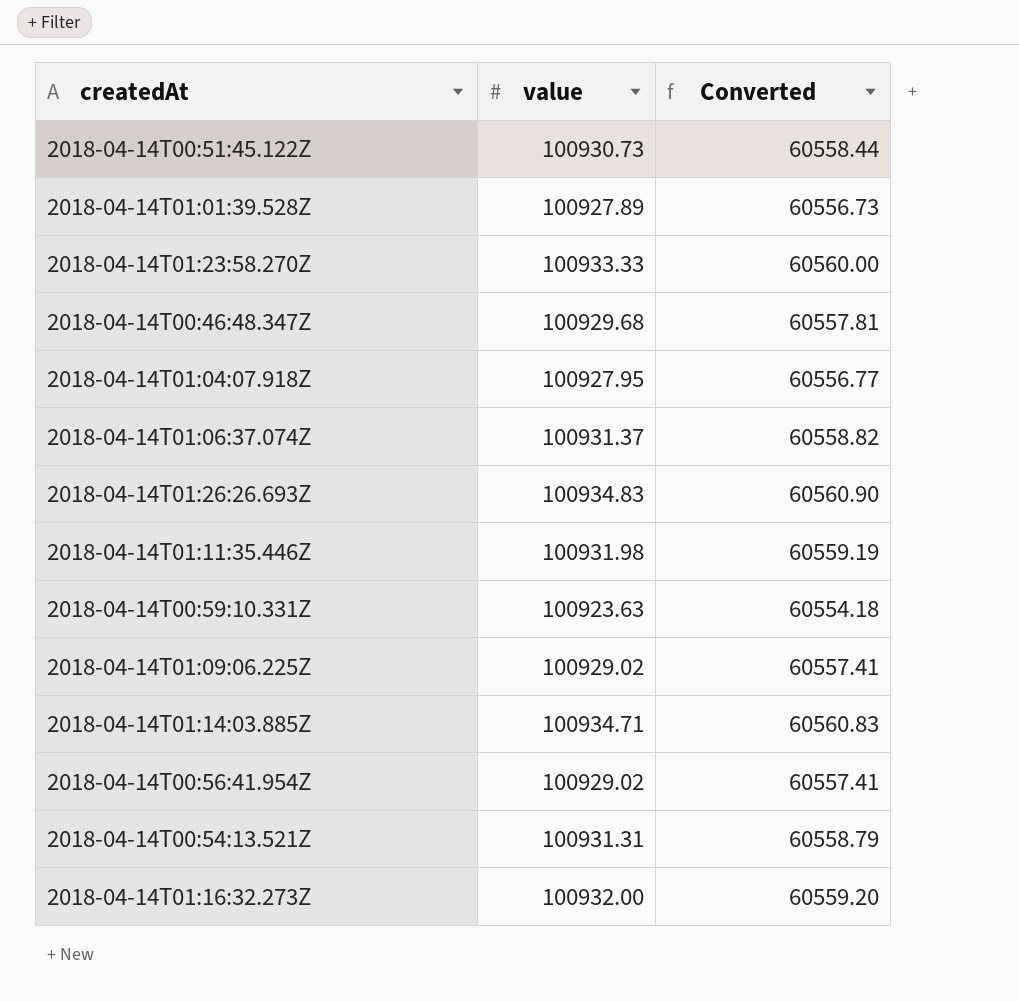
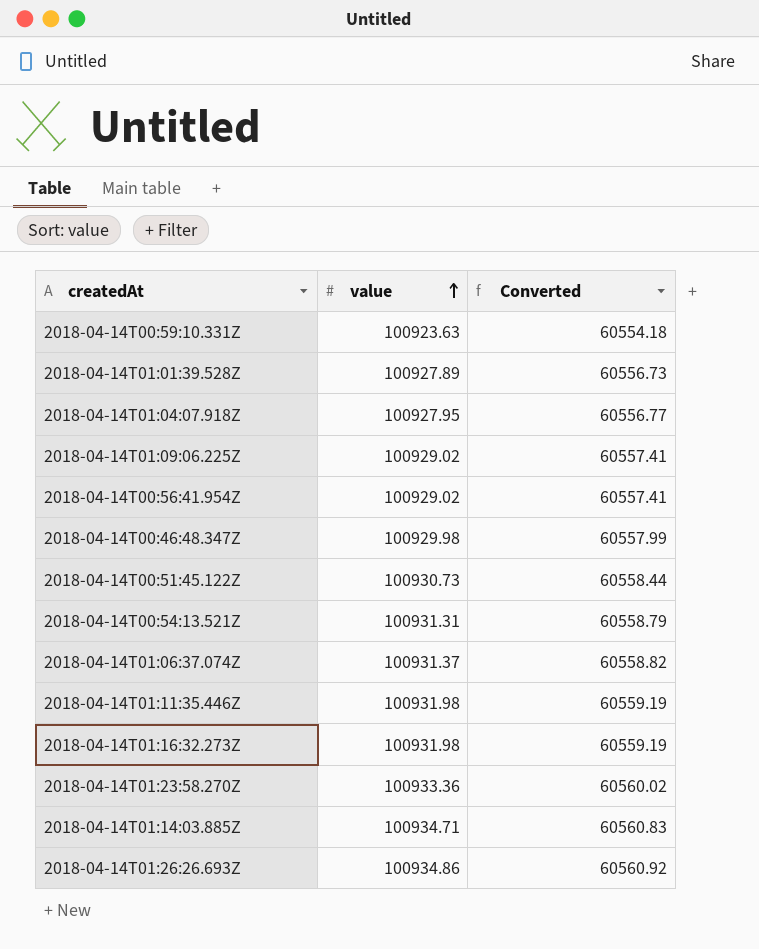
row order: none -> value ascending
2018-04-14T00:46:48.347Z | value: 100929.68 -> 100929.98
2018-04-14T00:46:48.347Z | Converted: 60557.81 -> 60557.99
2018-04-14T01:16:32.273Z | value: 100932.00 -> 100931.98
2018-04-14T01:16:32.273Z | Converted: 60559.20 -> 60559.19
2018-04-14T01:23:58.270Z | value: 100933.33 -> 100933.36
2018-04-14T01:23:58.270Z | Converted: 60560.00 -> 60560.02
2018-04-14T01:26:26.693Z | value: 100934.83 -> 100934.86
2018-04-14T01:26:26.693Z | Converted: 60560.90 -> 60560.92

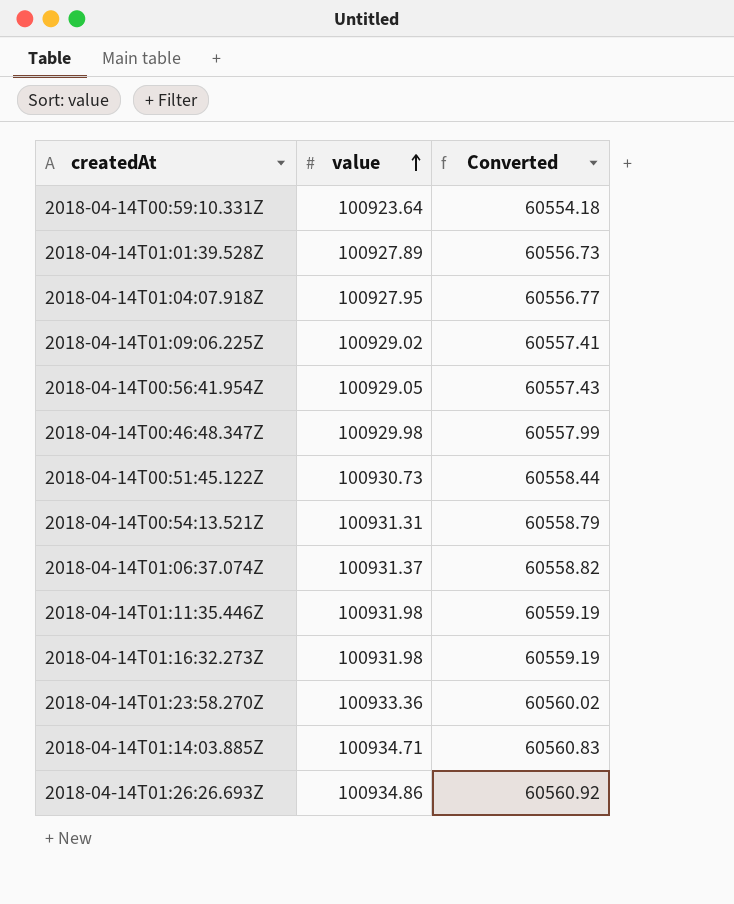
2018-04-14T00:59:10.331Z | value: 100923.63 -> 100923.64
2018-04-14T00:56:41.954Z | value: 100929.02 -> 100929.05
2018-04-14T00:56:41.954Z | Converted: 60557.41 -> 60557.43

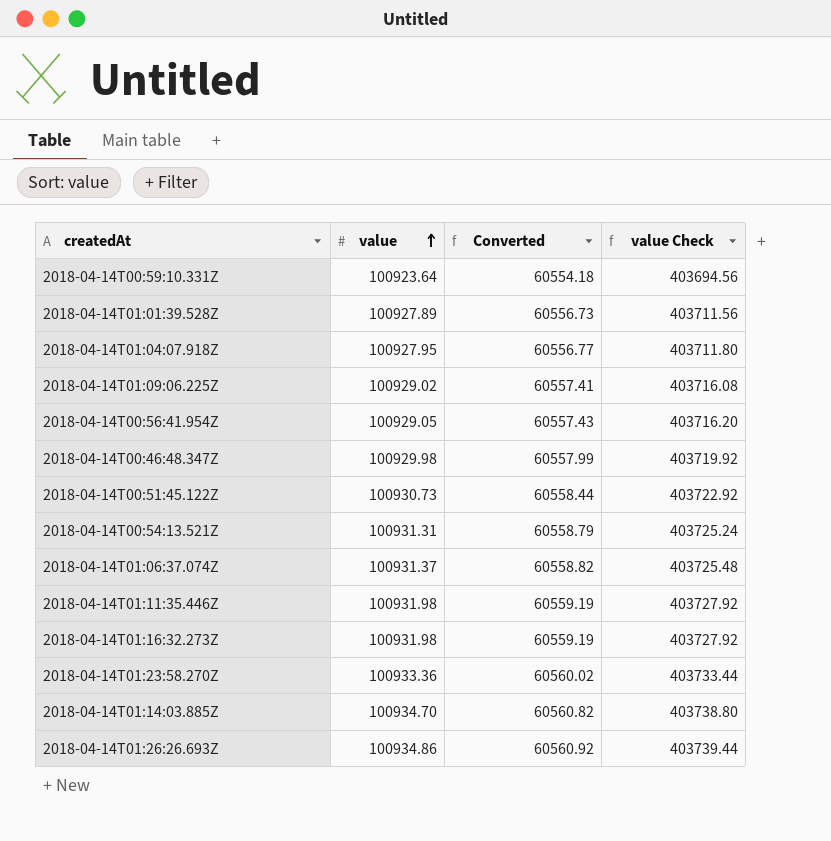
column value Check | formula: none -> [value] * 4
2018-04-14T01:14:03.885Z | value: 100934.71 -> 100934.70
2018-04-14T01:14:03.885Z | Converted: 60560.83 -> 60560.82

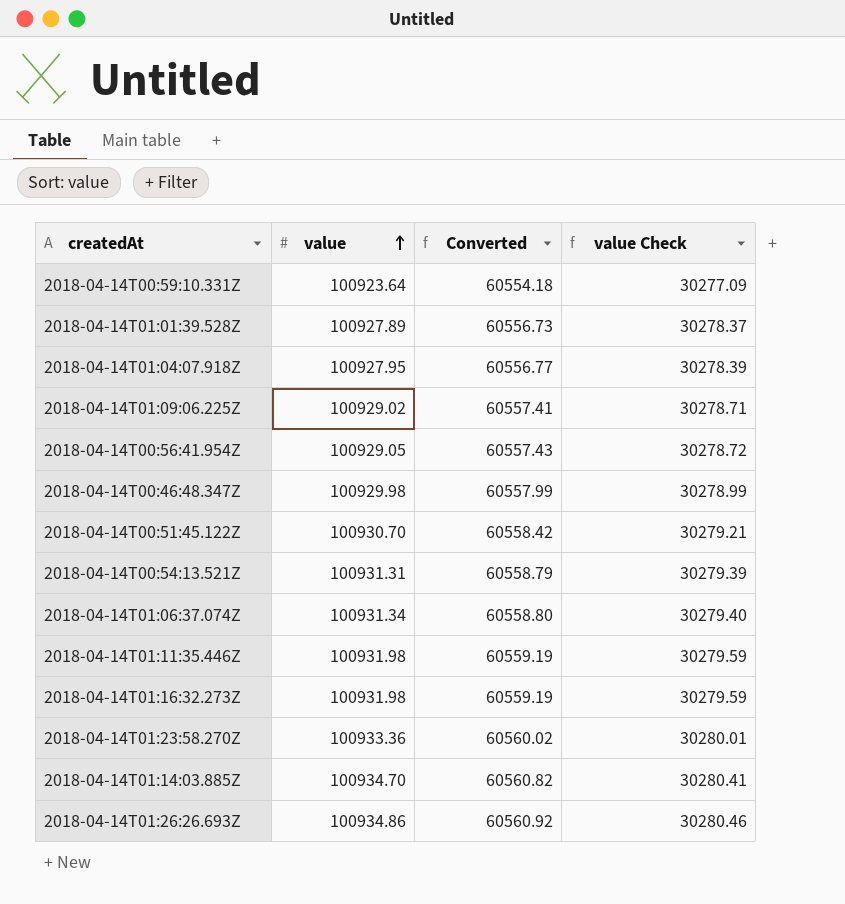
column value Check | formula: [value] * 4 -> [value] * 0.3
2018-04-14T00:51:45.122Z | value: 100930.73 -> 100930.70
2018-04-14T00:51:45.122Z | Converted: 60558.44 -> 60558.42
2018-04-14T01:06:37.074Z | value: 100931.37 -> 100931.34
2018-04-14T01:06:37.074Z | Converted: 60558.82 -> 60558.80

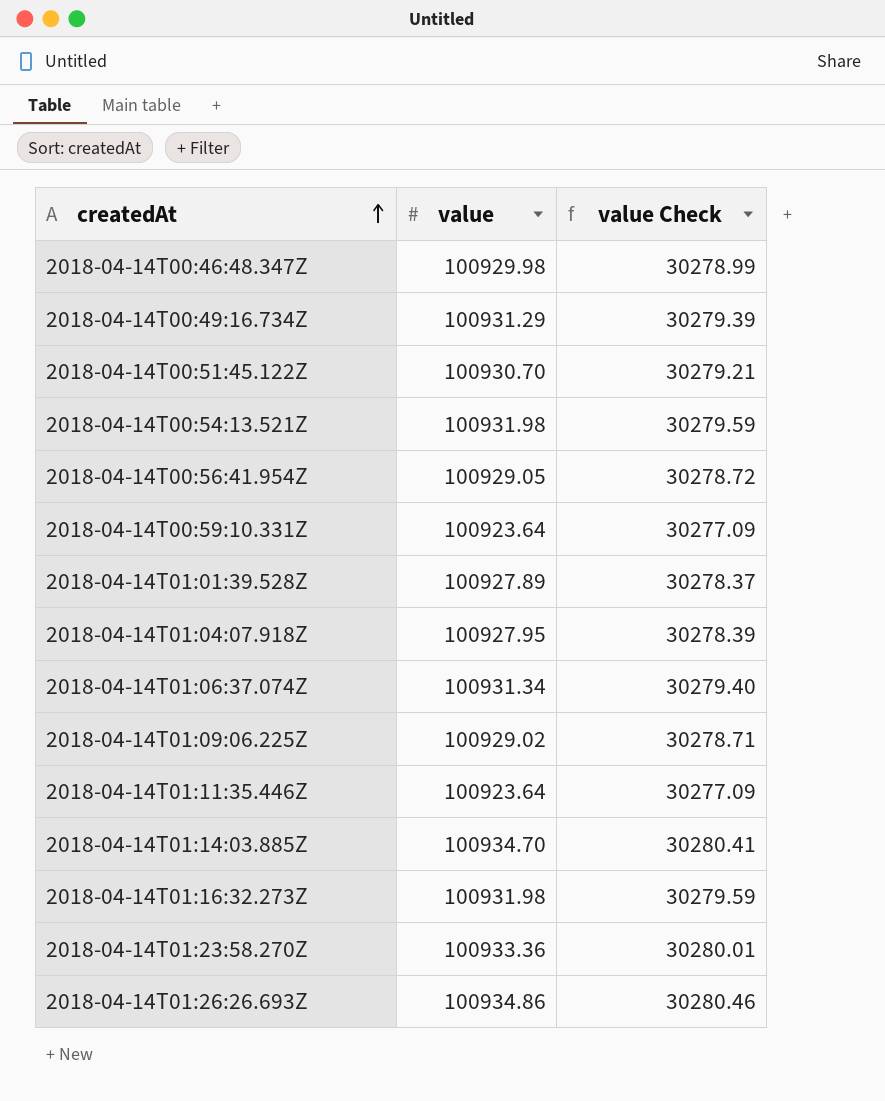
row order: value ascending -> createdAt ascending
column Converted | formula: [value] * 0.6 -> none
row 2018-04-14T00:49:16.734Z: none -> 100931.29 | 30279.39
2018-04-14T00:54:13.521Z | value: 100931.31 -> 100931.98
2018-04-14T00:54:13.521Z | value Check: 30279.39 -> 30279.59
2018-04-14T01:11:35.446Z | value: 100931.98 -> 100923.64
2018-04-14T01:11:35.446Z | value Check: 30279.59 -> 30277.09

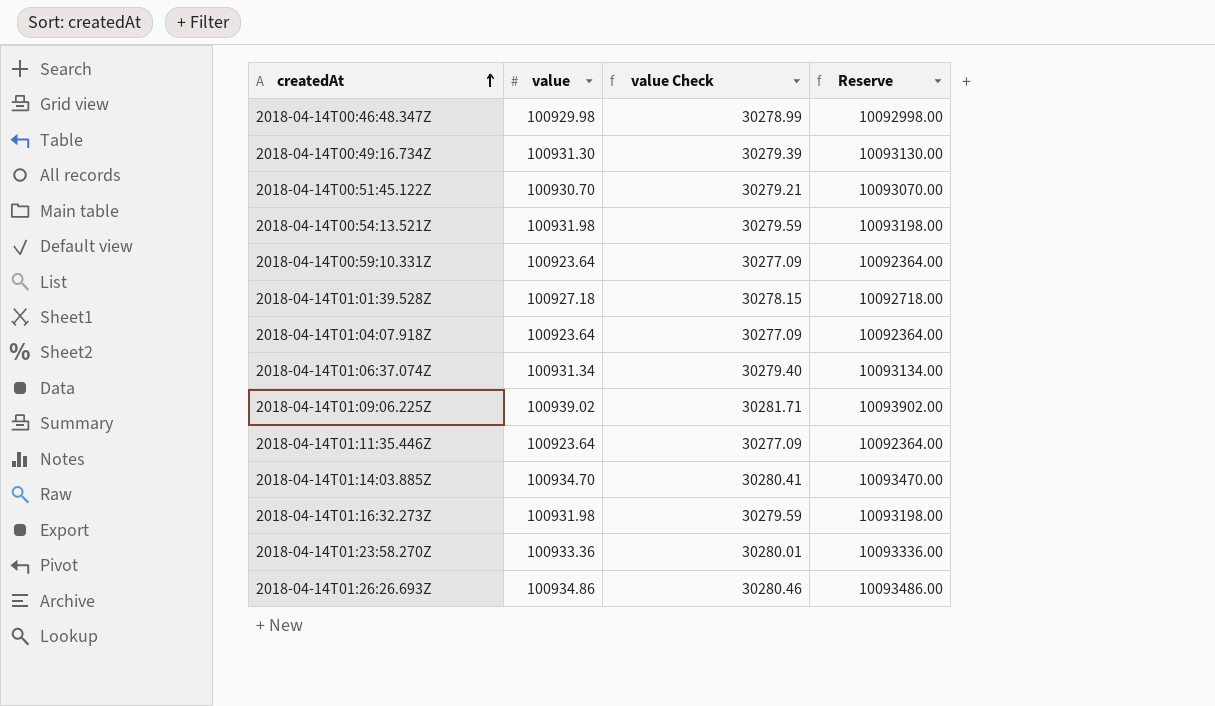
column Reserve | formula: none -> [value] * 100
row 2018-04-14T00:56:41.954Z: 100929.05 | 30278.72 -> none
2018-04-14T00:49:16.734Z | value: 100931.29 -> 100931.30
2018-04-14T01:01:39.528Z | value: 100927.89 -> 100927.18
2018-04-14T01:01:39.528Z | value Check: 30278.37 -> 30278.15
2018-04-14T01:04:07.918Z | value: 100927.95 -> 100923.64
2018-04-14T01:04:07.918Z | value Check: 30278.39 -> 30277.09
2018-04-14T01:09:06.225Z | value: 100929.02 -> 100939.02
2018-04-14T01:09:06.225Z | value Check: 30278.71 -> 30281.71

